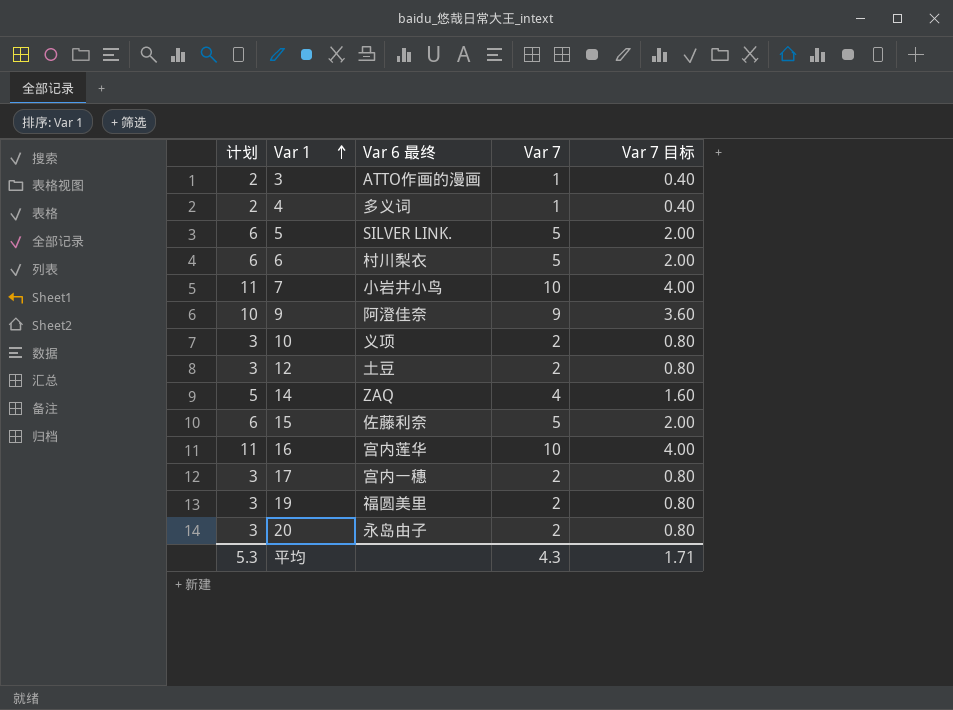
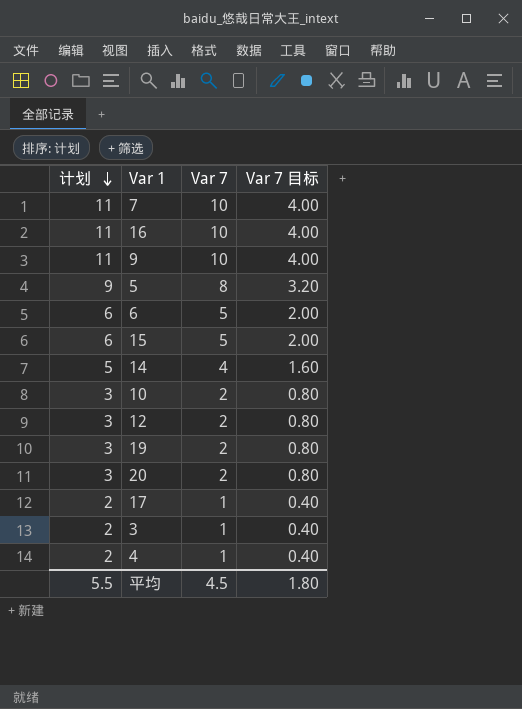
row order: Var 1 ascending -> 计划 descending
column Var 6 最终 | position: 3 -> none
9 | 计划: 10 -> 11
9 | Var 7: 9 -> 10
9 | Var 7 目标: 3.60 -> 4.00
5 | 计划: 6 -> 9
5 | Var 7: 5 -> 8
5 | Var 7 目标: 2.00 -> 3.20
17 | 计划: 3 -> 2
17 | Var 7: 2 -> 1
17 | Var 7 目标: 0.80 -> 0.40
平均 | 计划: 5.3 -> 5.5
平均 | Var 7: 4.3 -> 4.5
平均 | Var 7 目标: 1.71 -> 1.80

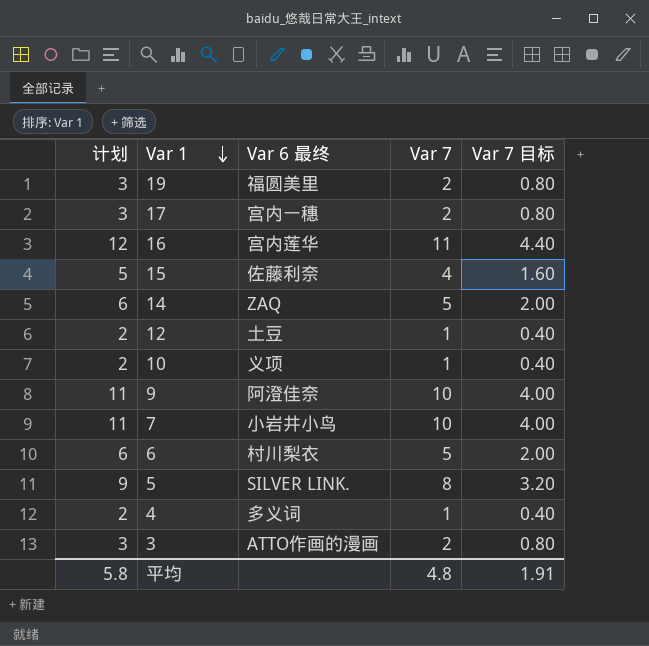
row order: 计划 descending -> Var 1 descending
column Var 6 最终 | position: none -> 3
row 20: 3 | 2 | 0.80 -> none
17 | 计划: 2 -> 3
17 | Var 7: 1 -> 2
17 | Var 7 目标: 0.40 -> 0.80
16 | 计划: 11 -> 12
16 | Var 7: 10 -> 11
16 | Var 7 目标: 4.00 -> 4.40
15 | 计划: 6 -> 5
15 | Var 7: 5 -> 4
15 | Var 7 目标: 2.00 -> 1.60
14 | 计划: 5 -> 6
14 | Var 7: 4 -> 5
14 | Var 7 目标: 1.60 -> 2.00
12 | 计划: 3 -> 2
12 | Var 7: 2 -> 1
12 | Var 7 目标: 0.80 -> 0.40
10 | 计划: 3 -> 2
10 | Var 7: 2 -> 1
10 | Var 7 目标: 0.80 -> 0.40
3 | 计划: 2 -> 3
3 | Var 7: 1 -> 2
3 | Var 7 目标: 0.40 -> 0.80
平均 | 计划: 5.5 -> 5.8
平均 | Var 7: 4.5 -> 4.8
平均 | Var 7 目标: 1.80 -> 1.91

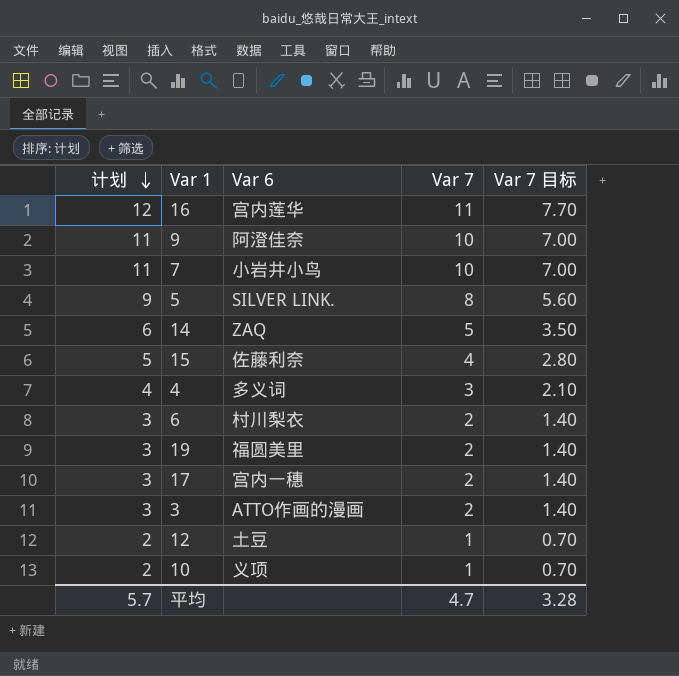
row order: Var 1 descending -> 计划 descending
column name: Var 6 最终 -> Var 6
column Var 7 目标 | formula: [Var 7] * 0.4 -> [Var 7] * 0.7
4 | 计划: 2 -> 4
4 | Var 7: 1 -> 3
6 | 计划: 6 -> 3
6 | Var 7: 5 -> 2
平均 | 计划: 5.8 -> 5.7
平均 | Var 7: 4.8 -> 4.7
平均 | Var 7 目标: 1.91 -> 3.28

